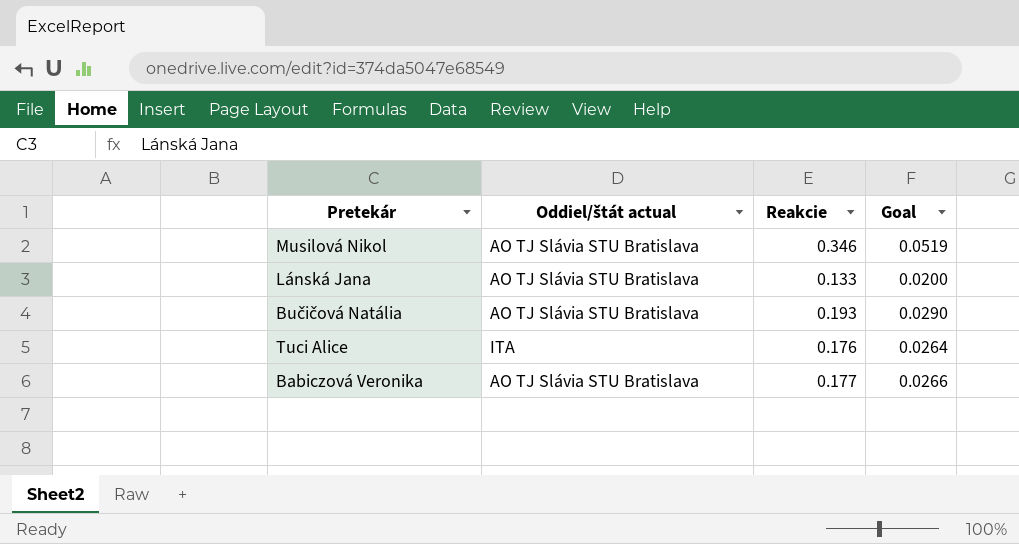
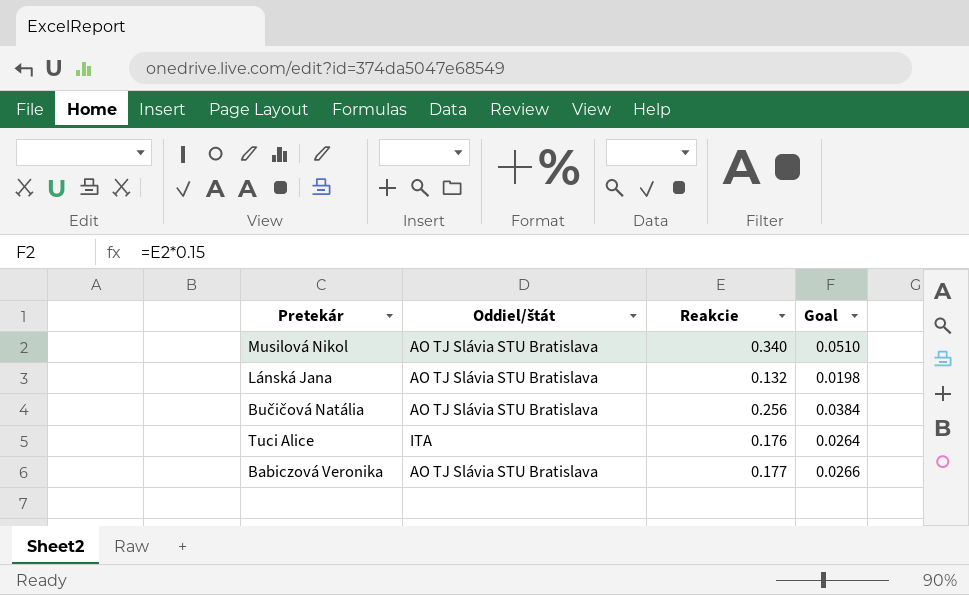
column name: Oddiel/štát actual -> Oddiel/štát
Musilová Nikol | Reakcie: 0.346 -> 0.340
Musilová Nikol | Goal: 0.0519 -> 0.0510
Lánská Jana | Reakcie: 0.133 -> 0.132
Lánská Jana | Goal: 0.0200 -> 0.0198
Bučičová Natália | Reakcie: 0.193 -> 0.256
Bučičová Natália | Goal: 0.0290 -> 0.0384

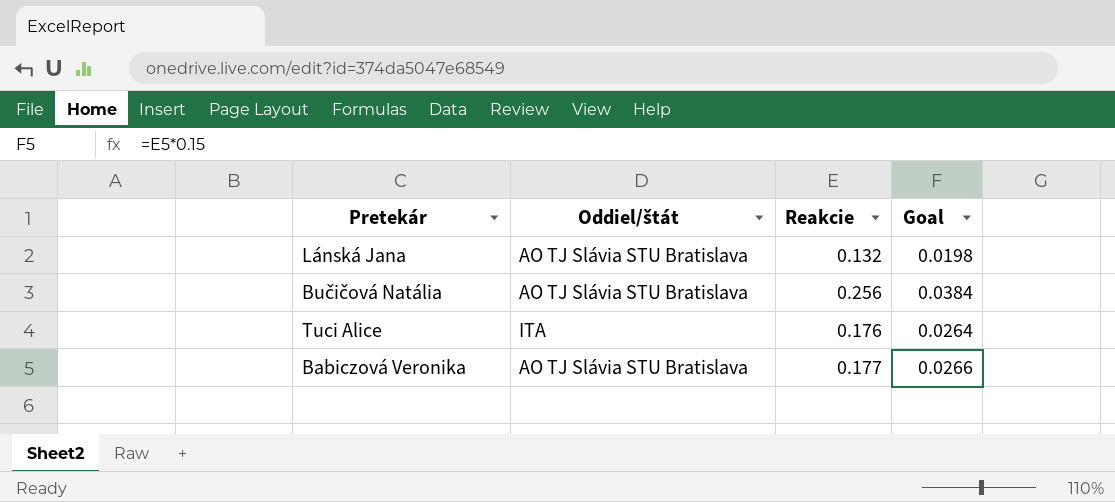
row Musilová Nikol: AO TJ Slávia STU Bratislava | 0.340 | 0.0510 -> none

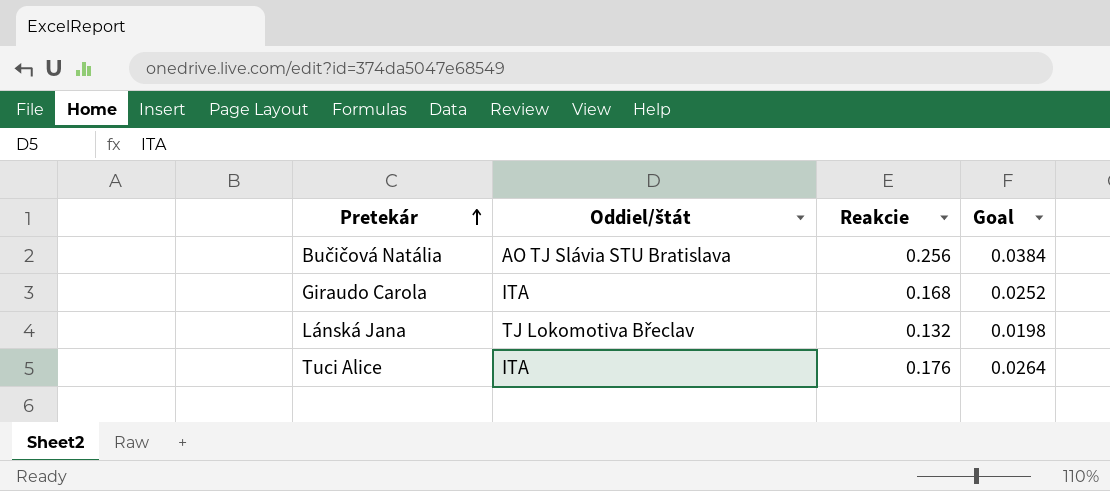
row order: none -> Pretekár ascending
row Babiczová Veronika: AO TJ Slávia STU Bratislava | 0.177 | 0.0266 -> none
row Giraudo Carola: none -> ITA | 0.168 | 0.0252
Lánská Jana | Oddiel/štát: AO TJ Slávia STU Bratislava -> TJ Lokomotiva Břeclav

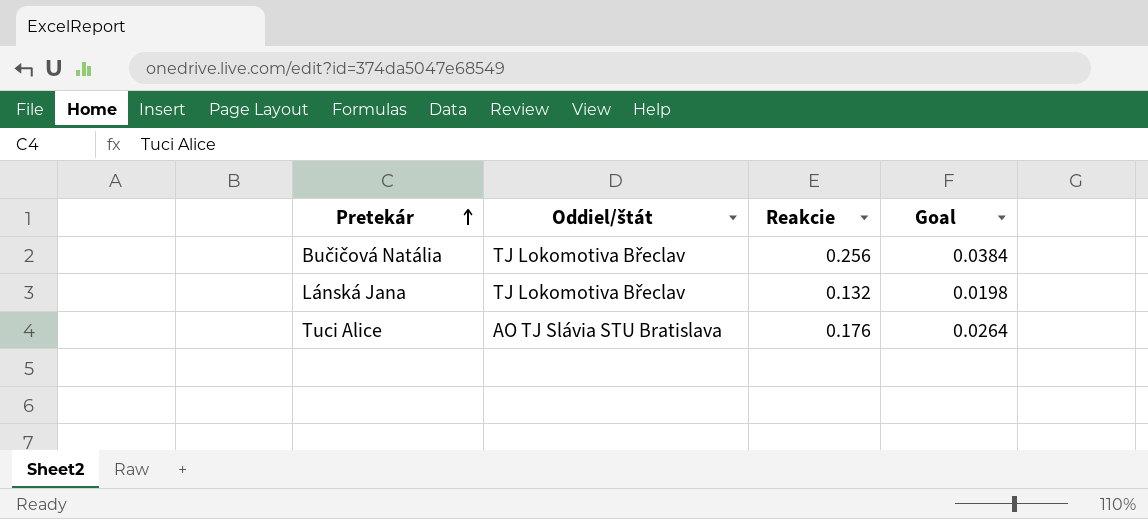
row Giraudo Carola: ITA | 0.168 | 0.0252 -> none
Bučičová Natália | Oddiel/štát: AO TJ Slávia STU Bratislava -> TJ Lokomotiva Břeclav
Tuci Alice | Oddiel/štát: ITA -> AO TJ Slávia STU Bratislava

